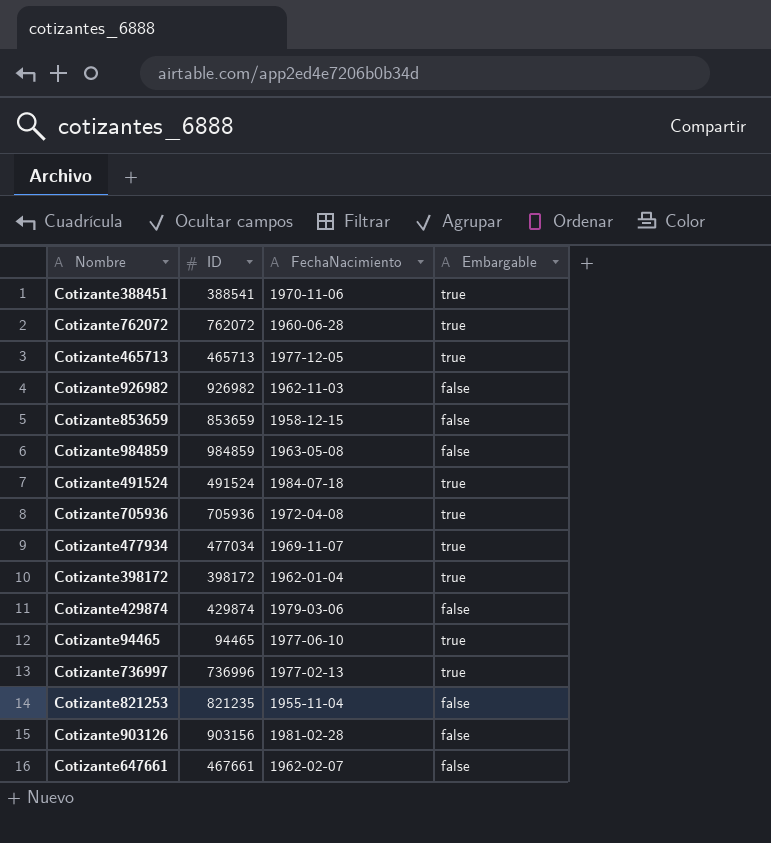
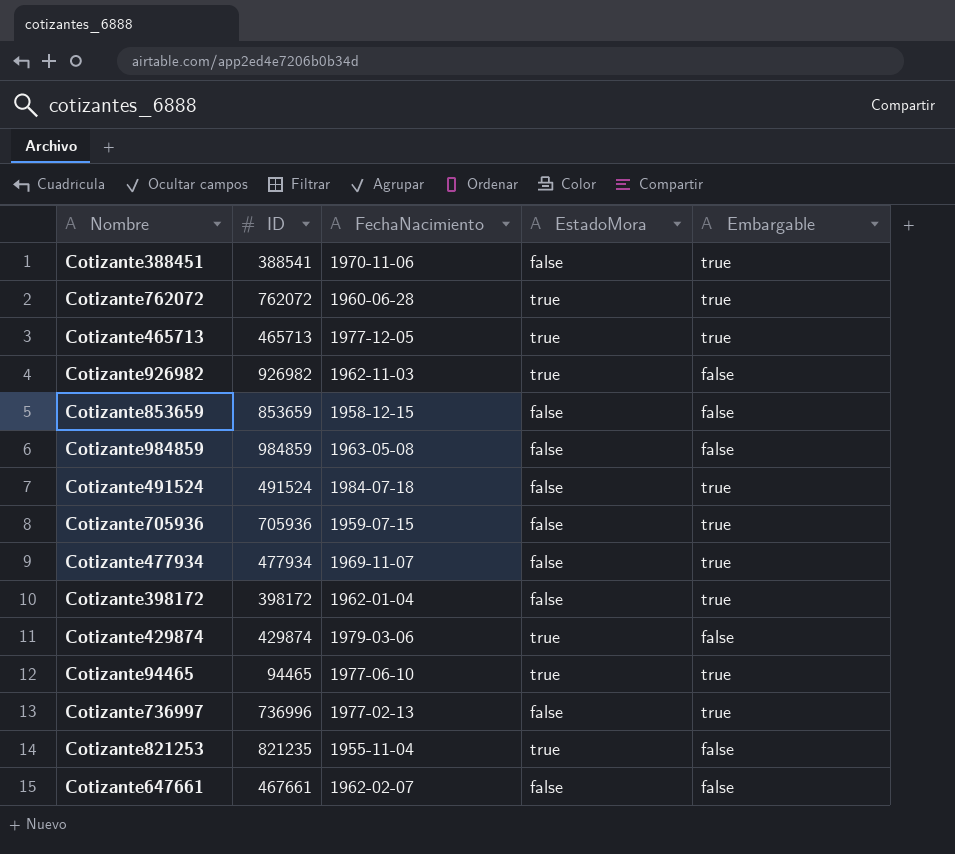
column EstadoMora | position: none -> 4
row Cotizante903126: 903156 | 1981-02-28 | false -> none
Cotizante705936 | FechaNacimiento: 1972-04-08 -> 1959-07-15
Cotizante477934 | ID: 477034 -> 477934

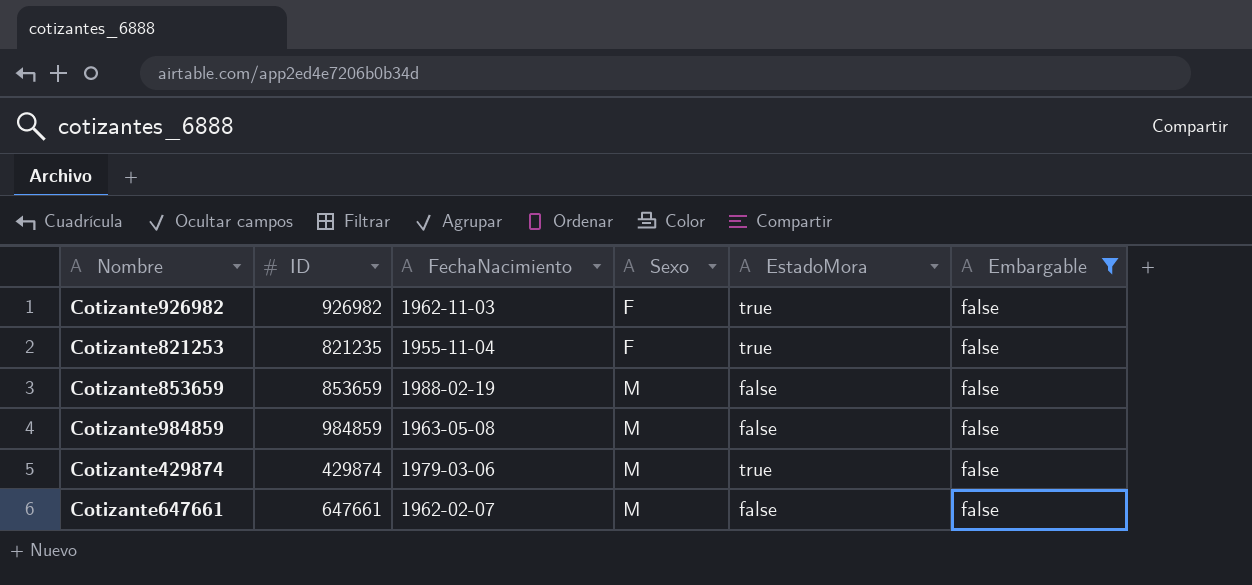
filter: none -> Embargable = false
row order: none -> Sexo ascending
column Sexo | position: none -> 4
Cotizante853659 | FechaNacimiento: 1958-12-15 -> 1988-02-19
Cotizante647661 | ID: 467661 -> 647661

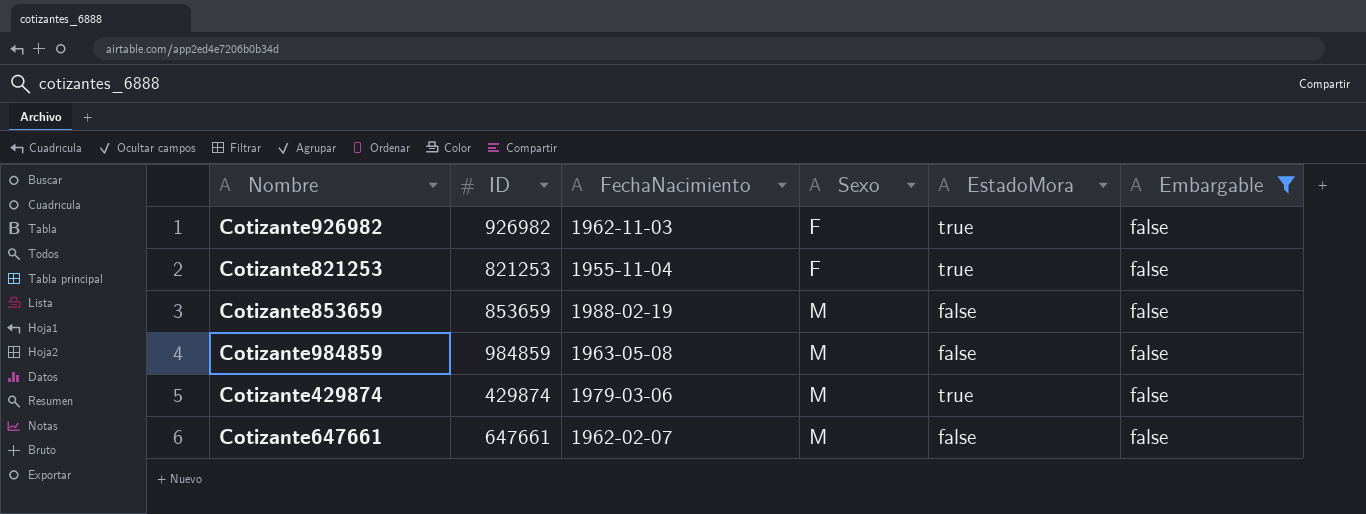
Cotizante821253 | ID: 821235 -> 821253

